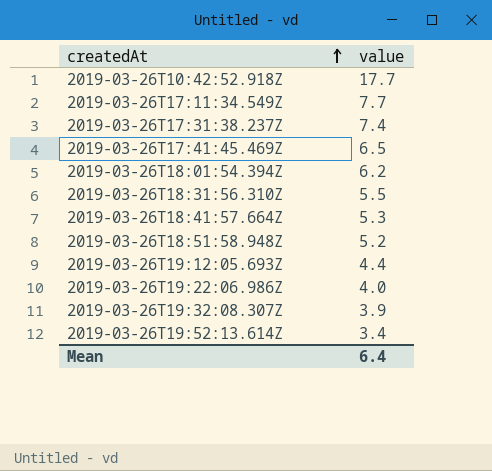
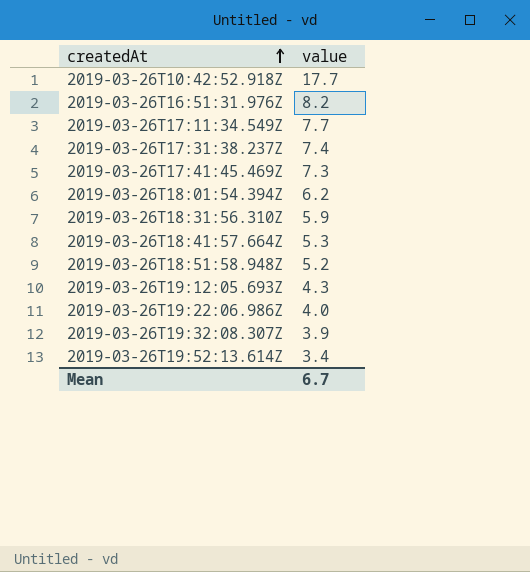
row 2019-03-26T16:51:31.976Z: none -> 8.2
2019-03-26T17:41:45.469Z | value: 6.5 -> 7.3
2019-03-26T18:31:56.310Z | value: 5.5 -> 5.9
2019-03-26T19:12:05.693Z | value: 4.4 -> 4.3
Mean | value: 6.4 -> 6.7

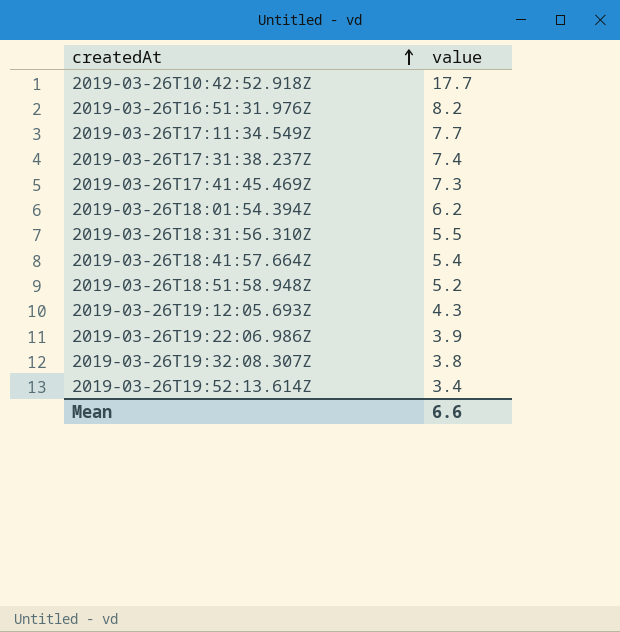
2019-03-26T18:31:56.310Z | value: 5.9 -> 5.5
2019-03-26T18:41:57.664Z | value: 5.3 -> 5.4
2019-03-26T19:22:06.986Z | value: 4.0 -> 3.9
2019-03-26T19:32:08.307Z | value: 3.9 -> 3.8
Mean | value: 6.7 -> 6.6

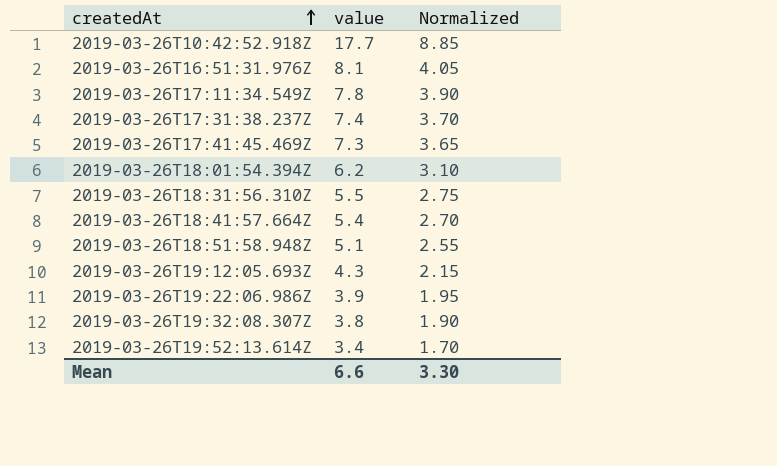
column Normalized | formula: none -> [value] * 0.5
2019-03-26T16:51:31.976Z | value: 8.2 -> 8.1
2019-03-26T17:11:34.549Z | value: 7.7 -> 7.8
2019-03-26T18:51:58.948Z | value: 5.2 -> 5.1

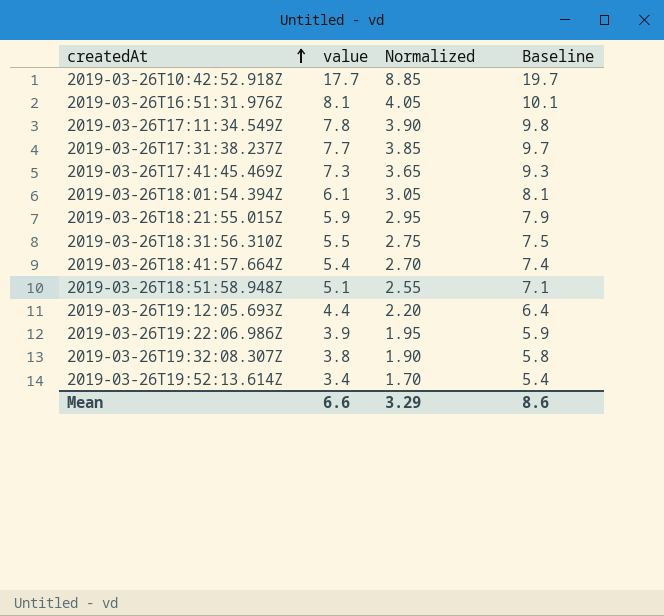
column Baseline | formula: none -> [value] + 2
2019-03-26T17:31:38.237Z | value: 7.4 -> 7.7
2019-03-26T17:31:38.237Z | Normalized: 3.70 -> 3.85
2019-03-26T18:01:54.394Z | value: 6.2 -> 6.1
2019-03-26T18:01:54.394Z | Normalized: 3.10 -> 3.05
row 2019-03-26T18:21:55.015Z: none -> 5.9 | 2.95 | 7.9
2019-03-26T19:12:05.693Z | value: 4.3 -> 4.4
2019-03-26T19:12:05.693Z | Normalized: 2.15 -> 2.20
Mean | Normalized: 3.30 -> 3.29

